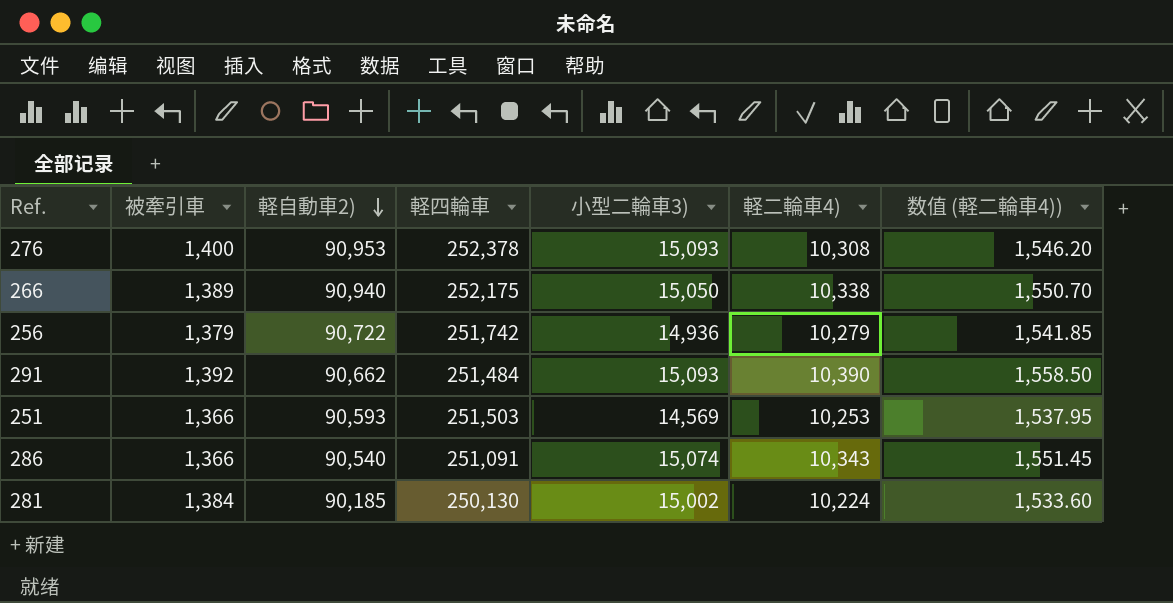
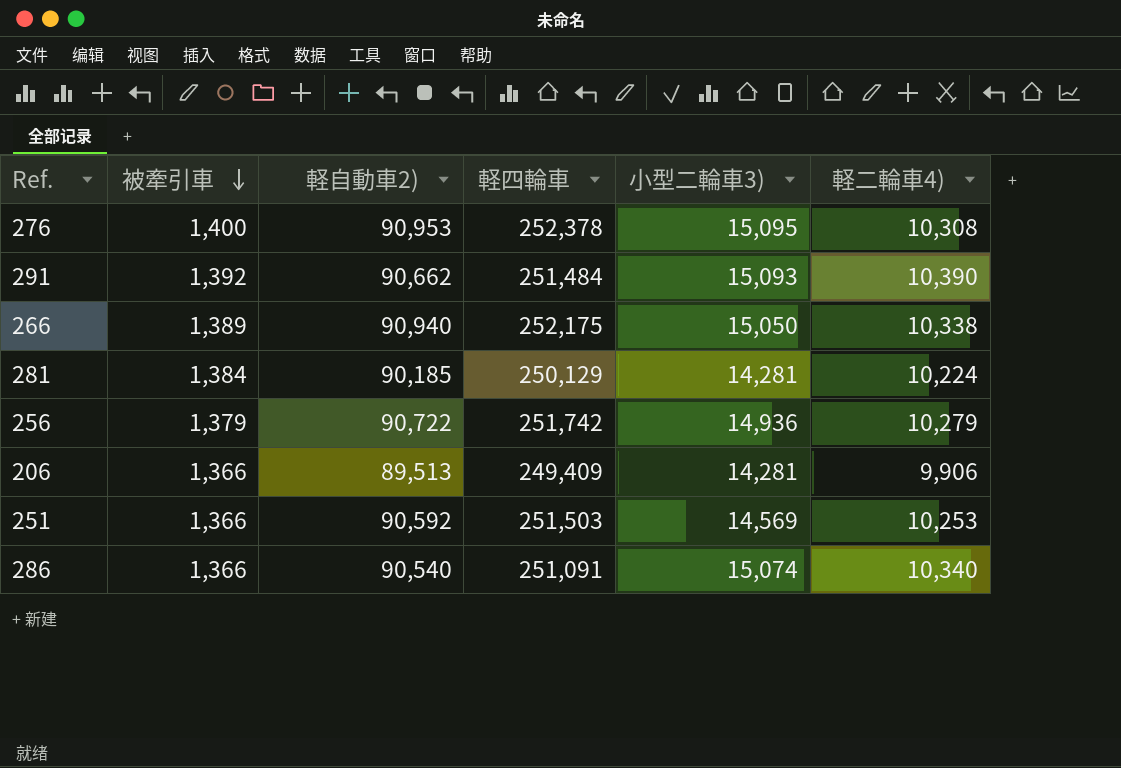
row order: 軽自動車2) descending -> 被牽引車 descending
column 数值 (軽二輪車4)) | formula: [軽二輪車4)] * 0.15 -> none
276 | 小型二輪車3): 15,093 -> 15,095
281 | 軽四輪車: 250,130 -> 250,129
281 | 小型二輪車3): 15,002 -> 14,281
row 206: none -> 1,366 | 89,513 | 249,409 | 14,281 | 9,906
251 | 軽自動車2): 90,593 -> 90,592
286 | 軽二輪車4): 10,343 -> 10,340

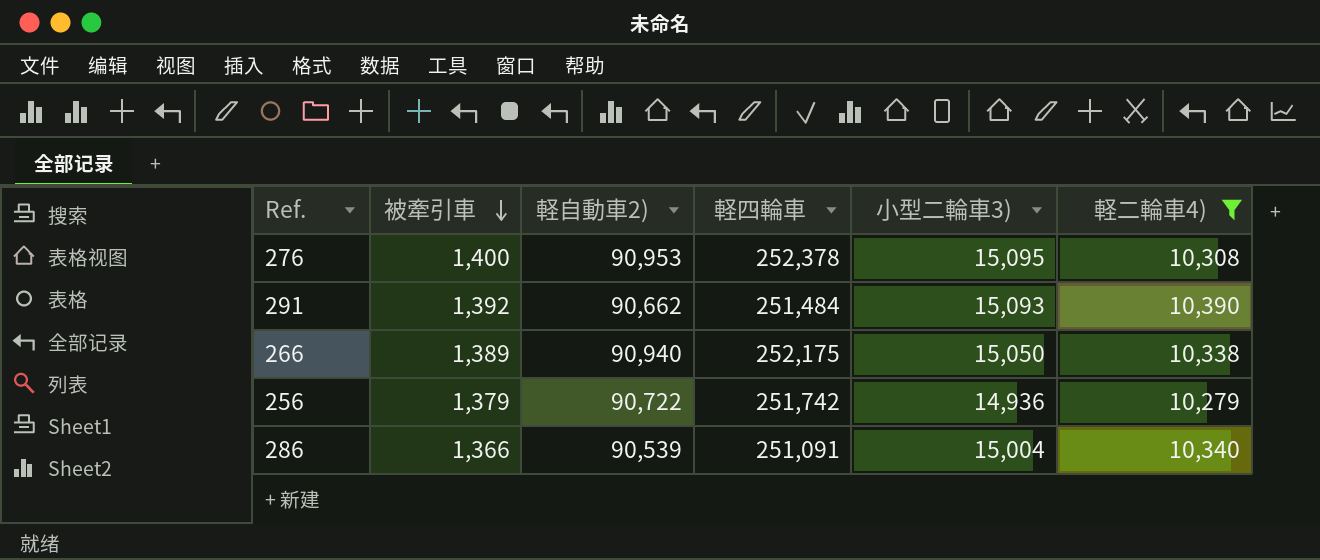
filter: none -> 軽二輪車4) >= 10,279
286 | 軽自動車2): 90,540 -> 90,539
286 | 小型二輪車3): 15,074 -> 15,004

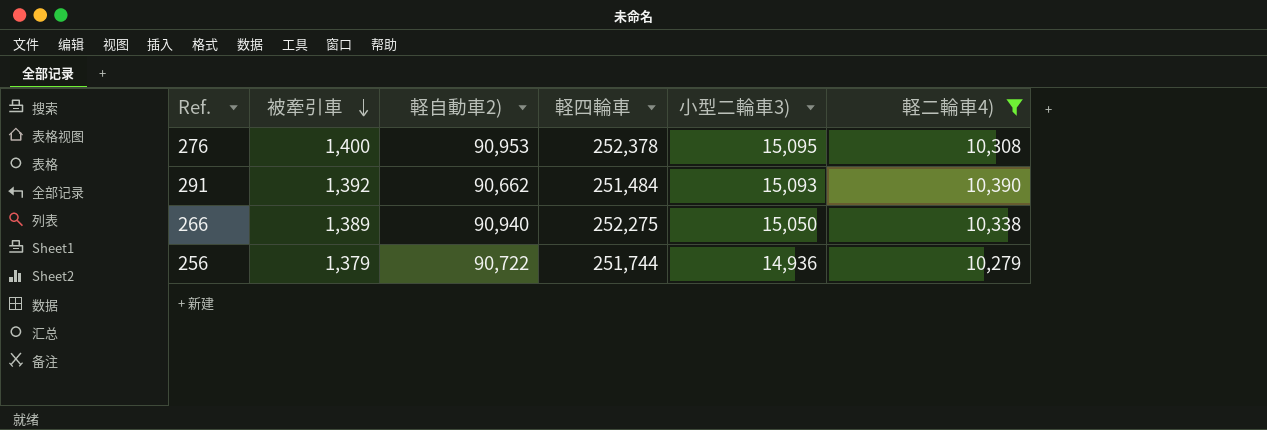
row 286: 1,366 | 90,539 | 251,091 | 15,004 | 10,340 -> none
266 | 軽四輪車: 252,175 -> 252,275
256 | 軽四輪車: 251,742 -> 251,744

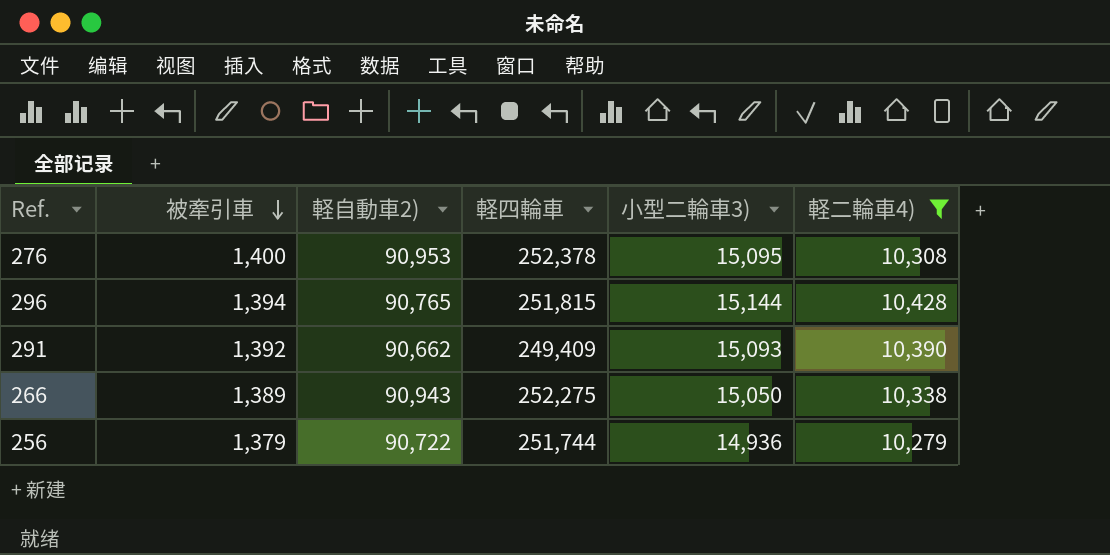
row 296: none -> 1,394 | 90,765 | 251,815 | 15,144 | 10,428
291 | 軽四輪車: 251,484 -> 249,409
266 | 軽自動車2): 90,940 -> 90,943

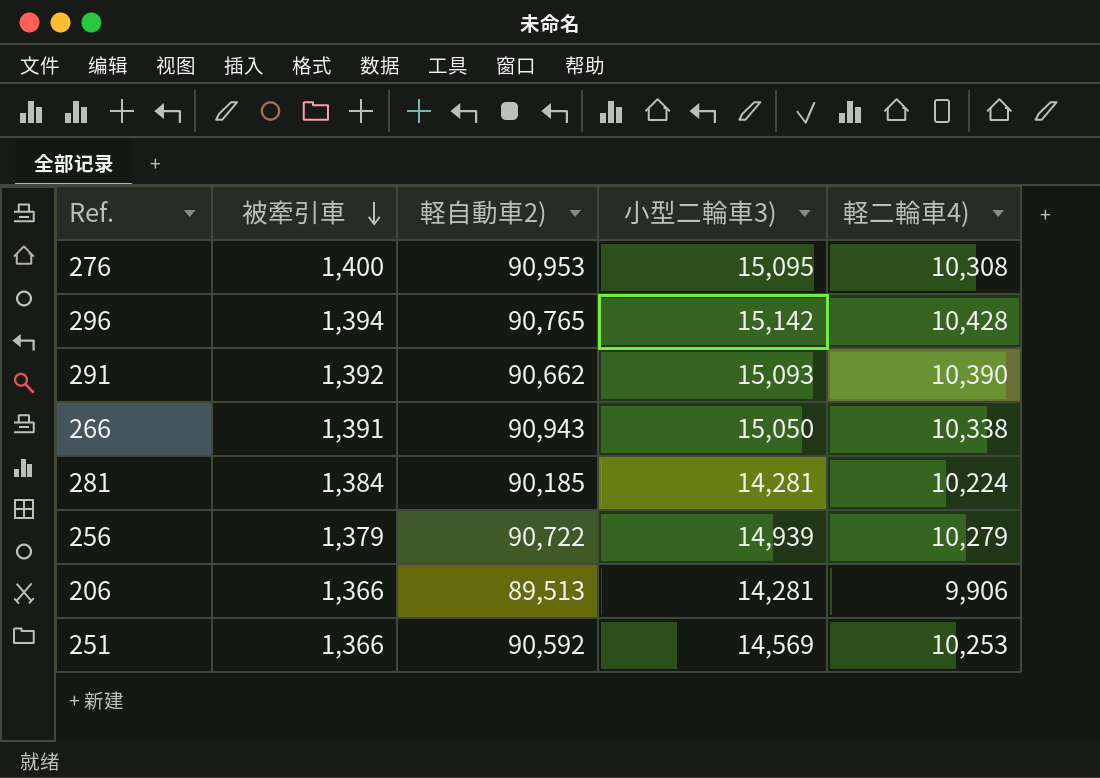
filter: 軽二輪車4) >= 10,279 -> none
column 軽四輪車 | position: 4 -> none
296 | 小型二輪車3): 15,144 -> 15,142
266 | 被牽引車: 1,389 -> 1,391
256 | 小型二輪車3): 14,936 -> 14,939

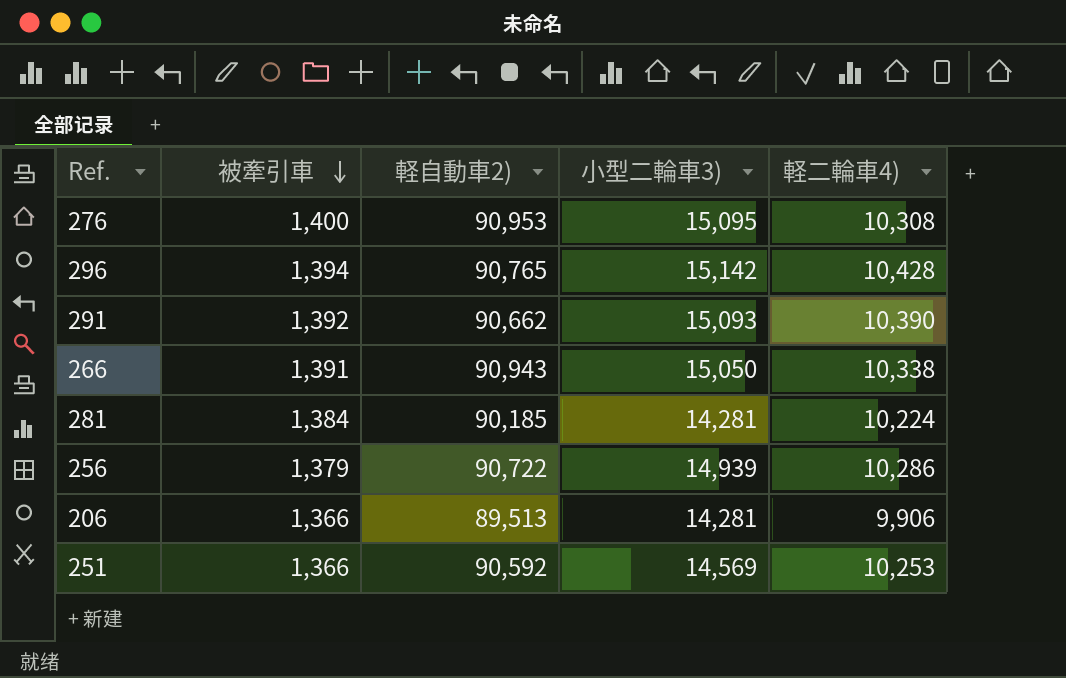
256 | 軽二輪車4): 10,279 -> 10,286

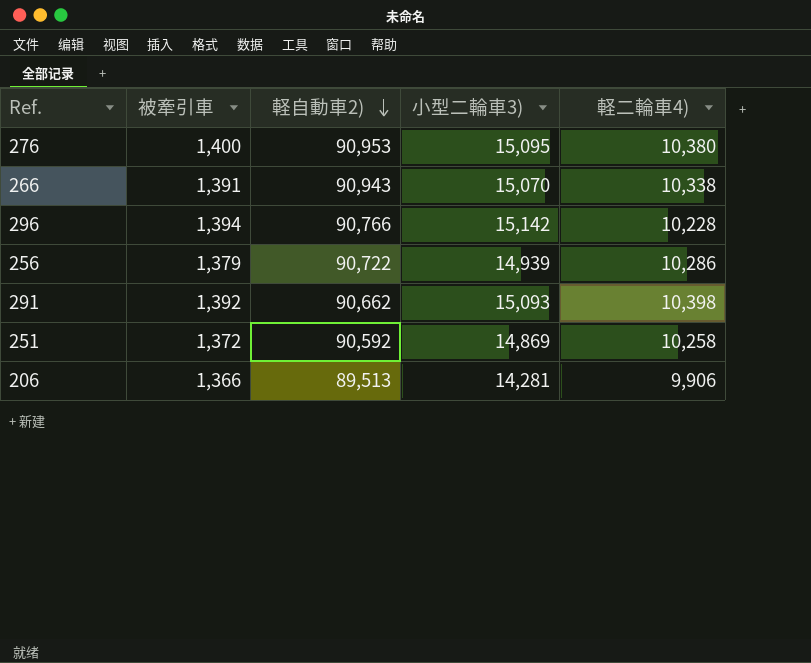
row order: 被牽引車 descending -> 軽自動車2) descending
row 281: 1,384 | 90,185 | 14,281 | 10,224 -> none
276 | 軽二輪車4): 10,308 -> 10,380
266 | 小型二輪車3): 15,050 -> 15,070
296 | 軽自動車2): 90,765 -> 90,766
296 | 軽二輪車4): 10,428 -> 10,228
291 | 軽二輪車4): 10,390 -> 10,398
251 | 被牽引車: 1,366 -> 1,372
251 | 小型二輪車3): 14,569 -> 14,869
251 | 軽二輪車4): 10,253 -> 10,258

